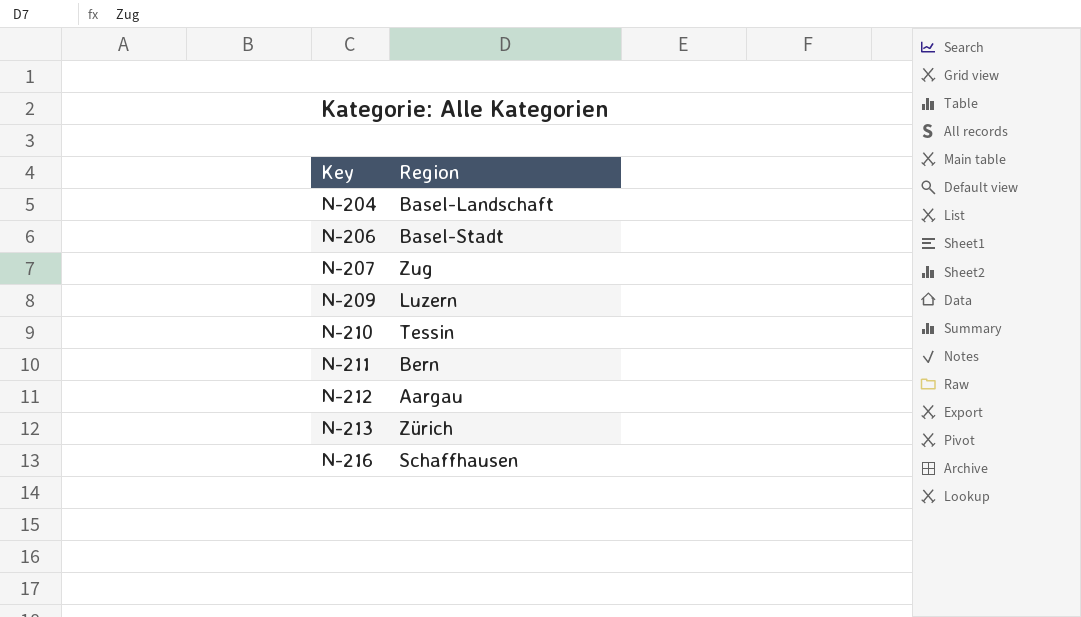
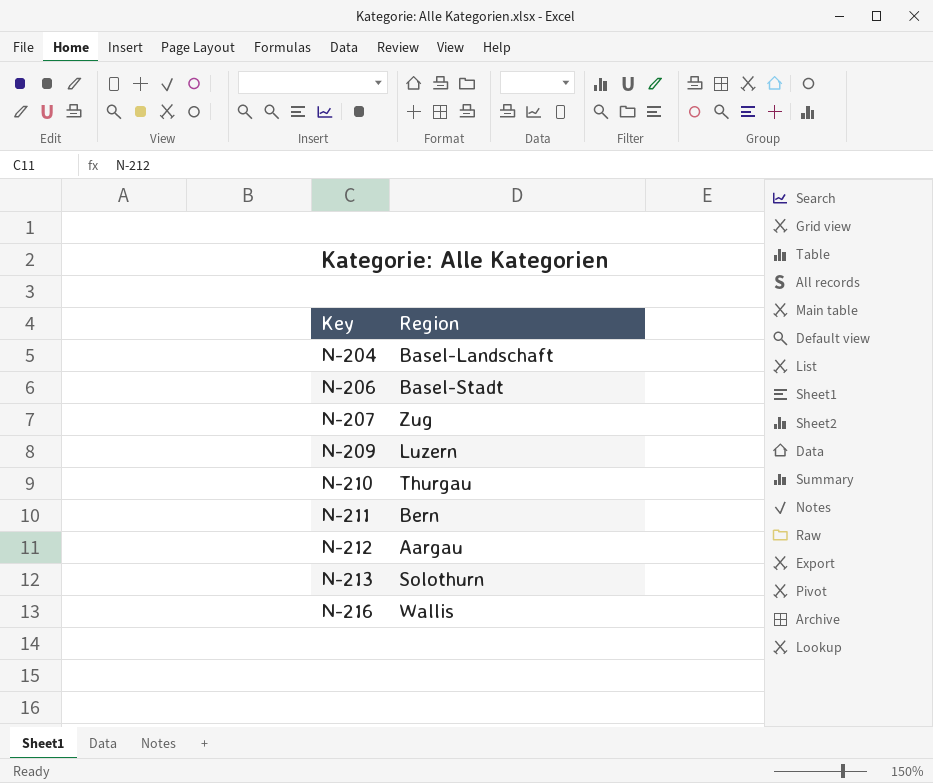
N-210 | Region: Tessin -> Thurgau
N-213 | Region: Zürich -> Solothurn
N-216 | Region: Schaffhausen -> Wallis

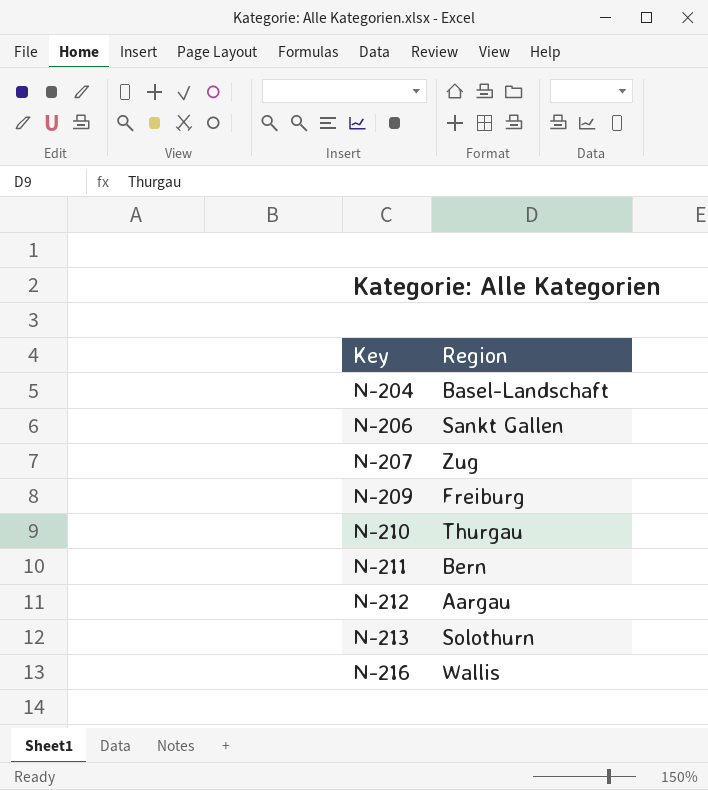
N-206 | Region: Basel-Stadt -> Sankt Gallen
N-209 | Region: Luzern -> Freiburg

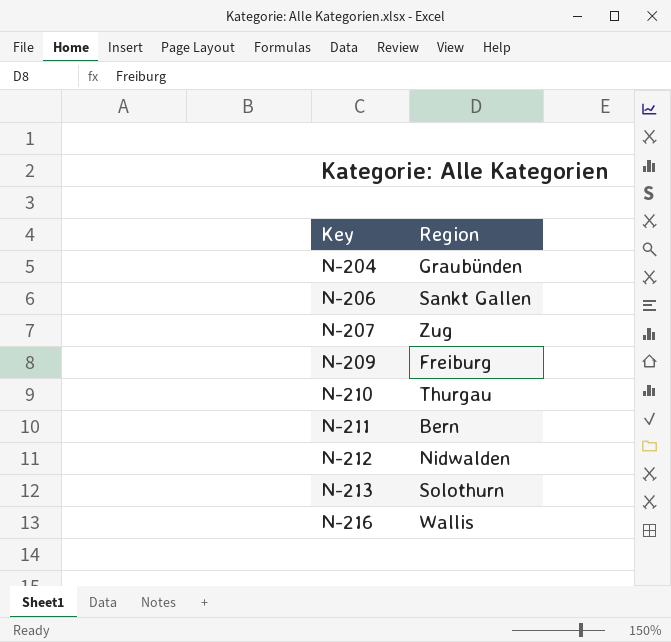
N-204 | Region: Basel-Landschaft -> Graubünden
N-212 | Region: Aargau -> Nidwalden

